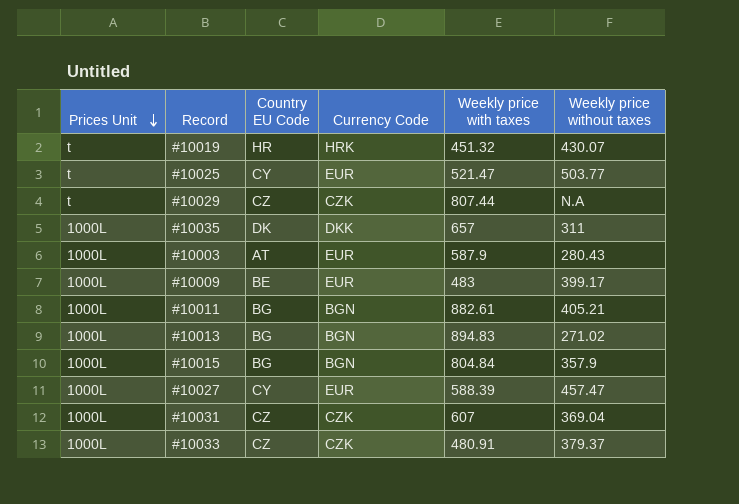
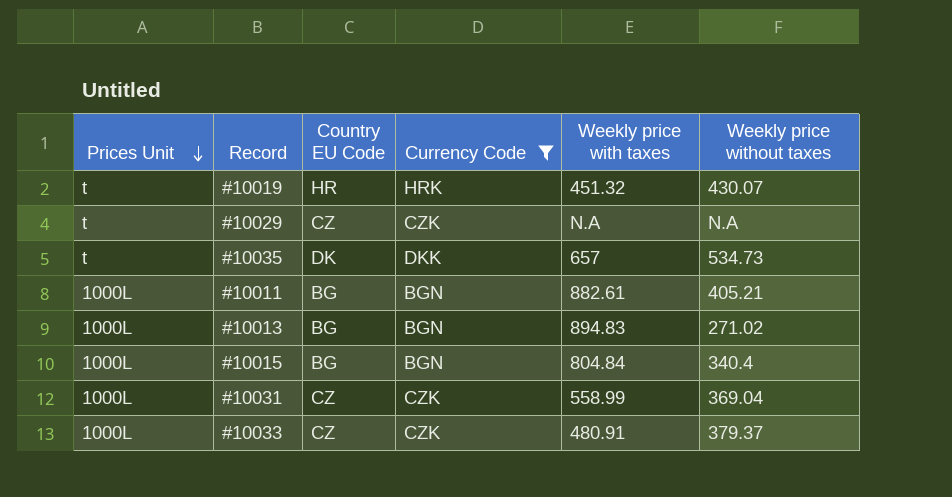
filter: none -> Currency Code != EUR
#10029 | Weekly price with taxes: 807.44 -> N.A
#10035 | Prices Unit: 1000L -> t
#10035 | Weekly price without taxes: 311 -> 534.73
#10015 | Weekly price without taxes: 357.9 -> 340.4
#10031 | Weekly price with taxes: 607 -> 558.99

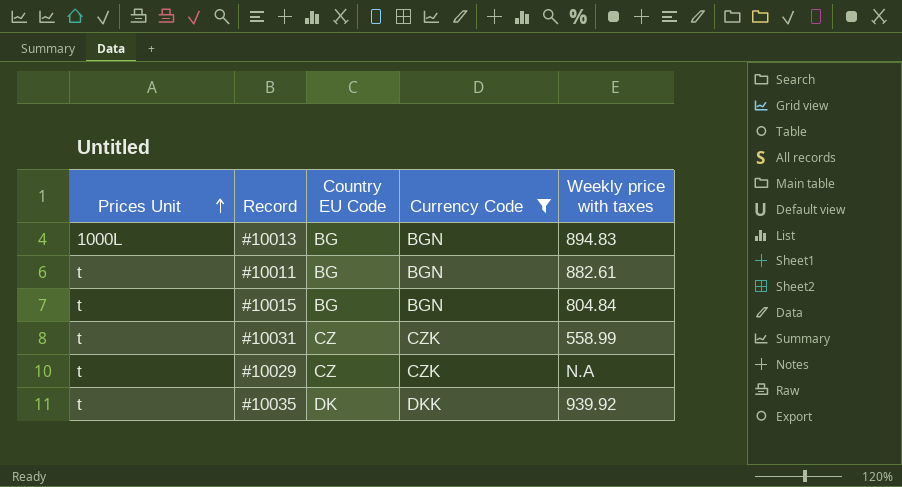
row order: Prices Unit descending -> Prices Unit ascending
column Weekly price without taxes | position: 6 -> none
row #10019: t | HR | HRK | 451.32 | 430.07 -> none
row #10033: 1000L | CZ | CZK | 480.91 | 379.37 -> none
#10011 | Prices Unit: 1000L -> t
#10015 | Prices Unit: 1000L -> t
#10031 | Prices Unit: 1000L -> t
#10035 | Weekly price with taxes: 657 -> 939.92

